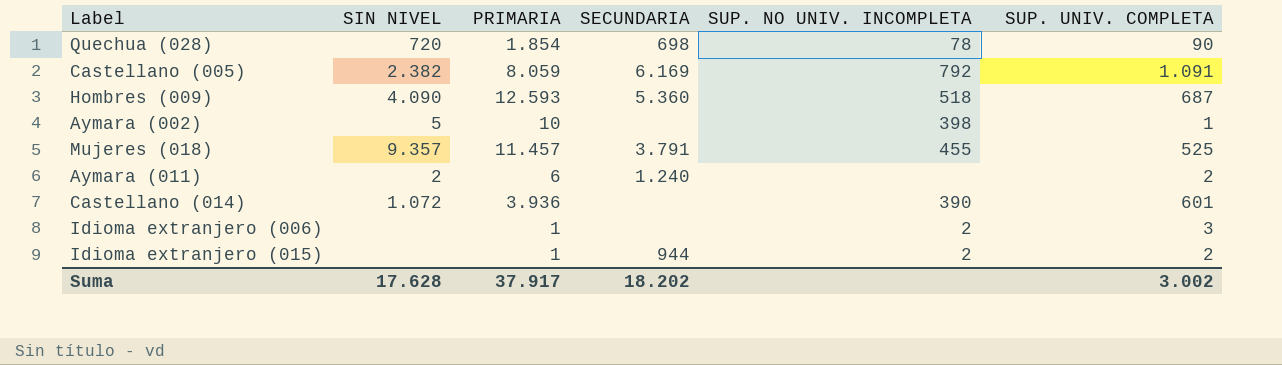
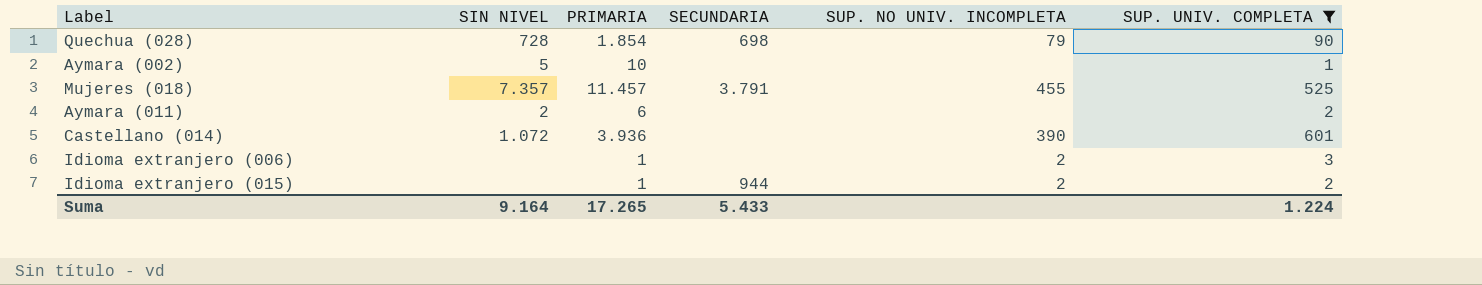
filter: none -> SUP. UNIV. COMPLETA <= 601
Quechua (028) | SIN NIVEL: 720 -> 728
Quechua (028) | SUP. NO UNIV. INCOMPLETA: 78 -> 79
Aymara (002) | SUP. NO UNIV. INCOMPLETA: 398 -> none
Mujeres (018) | SIN NIVEL: 9.357 -> 7.357
Aymara (011) | SECUNDARIA: 1.240 -> none
Suma | SIN NIVEL: 17.628 -> 9.164
Suma | PRIMARIA: 37.917 -> 17.265
Suma | SECUNDARIA: 18.202 -> 5.433
Suma | SUP. UNIV. COMPLETA: 3.002 -> 1.224

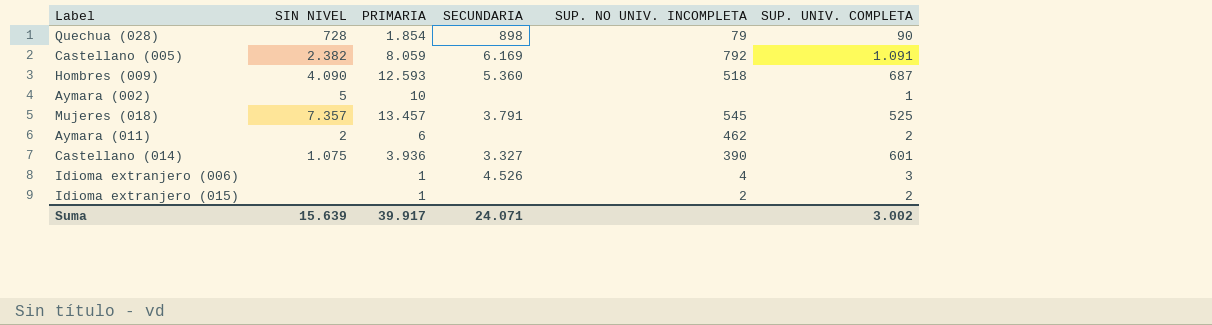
filter: SUP. UNIV. COMPLETA <= 601 -> none
Quechua (028) | SECUNDARIA: 698 -> 898
Mujeres (018) | PRIMARIA: 11.457 -> 13.457
Mujeres (018) | SUP. NO UNIV. INCOMPLETA: 455 -> 545
Aymara (011) | SUP. NO UNIV. INCOMPLETA: none -> 462
Castellano (014) | SIN NIVEL: 1.072 -> 1.075
Castellano (014) | SECUNDARIA: none -> 3.327
Idioma extranjero (006) | SECUNDARIA: none -> 4.526
Idioma extranjero (006) | SUP. NO UNIV. INCOMPLETA: 2 -> 4
Idioma extranjero (015) | SECUNDARIA: 944 -> none
Suma | SIN NIVEL: 9.164 -> 15.639
Suma | PRIMARIA: 17.265 -> 39.917
Suma | SECUNDARIA: 5.433 -> 24.071
Suma | SUP. UNIV. COMPLETA: 1.224 -> 3.002

